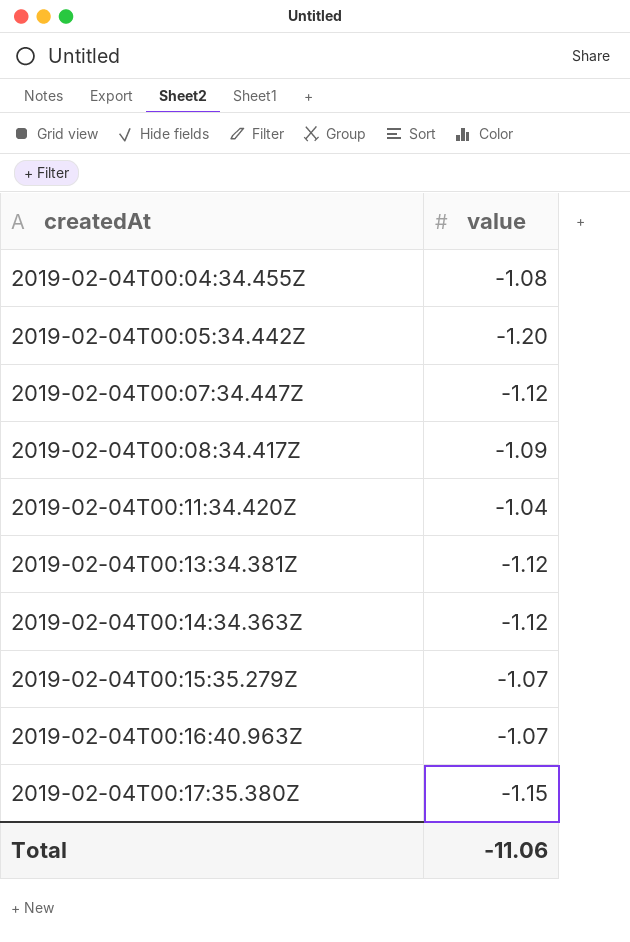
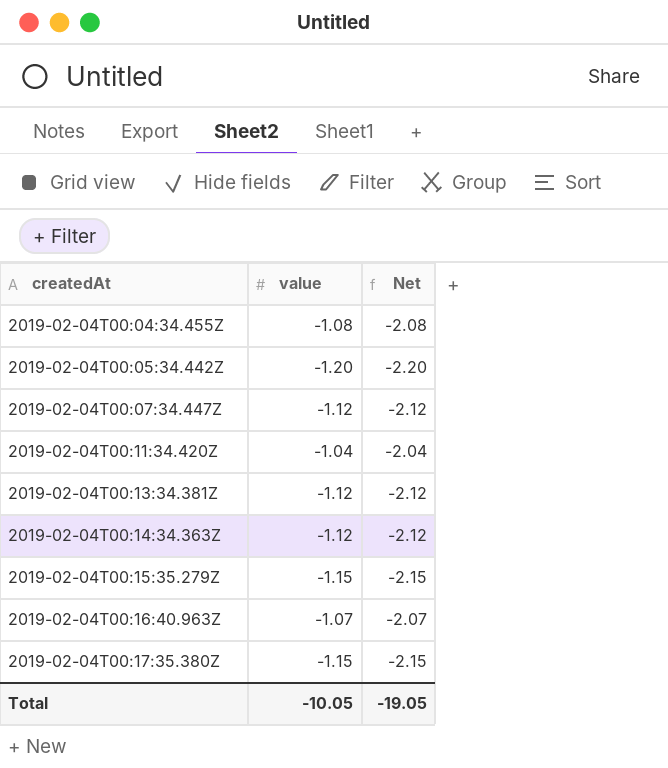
column Net | formula: none -> [value] - 1
row 2019-02-04T00:08:34.417Z: -1.09 -> none
2019-02-04T00:15:35.279Z | value: -1.07 -> -1.15
Total | value: -11.06 -> -10.05

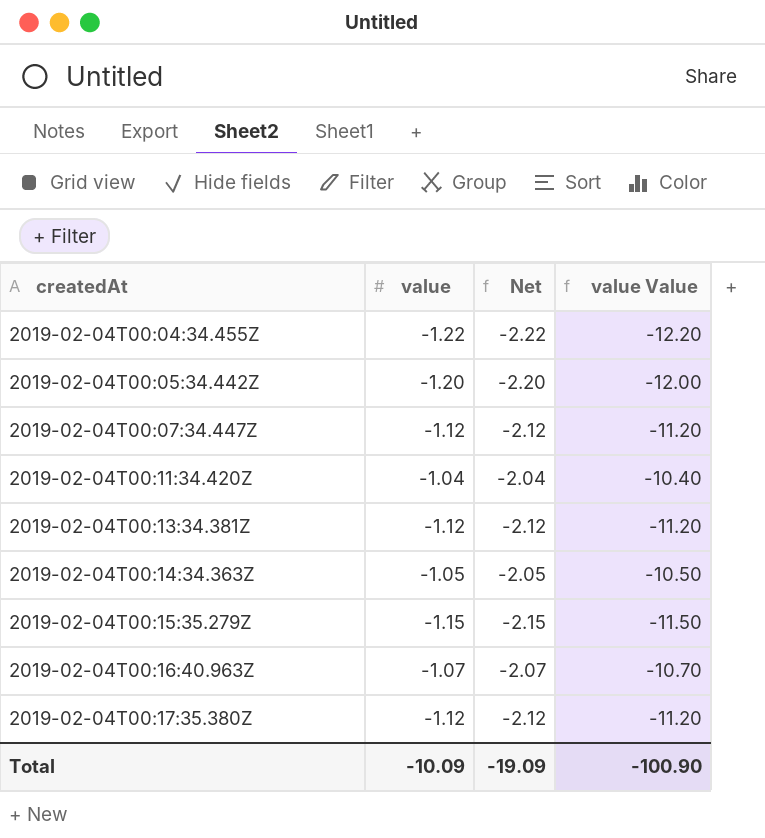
column value Value | formula: none -> [value] * 10
2019-02-04T00:04:34.455Z | value: -1.08 -> -1.22
2019-02-04T00:04:34.455Z | Net: -2.08 -> -2.22
2019-02-04T00:14:34.363Z | value: -1.12 -> -1.05
2019-02-04T00:14:34.363Z | Net: -2.12 -> -2.05
2019-02-04T00:17:35.380Z | value: -1.15 -> -1.12
2019-02-04T00:17:35.380Z | Net: -2.15 -> -2.12
Total | value: -10.05 -> -10.09
Total | Net: -19.05 -> -19.09

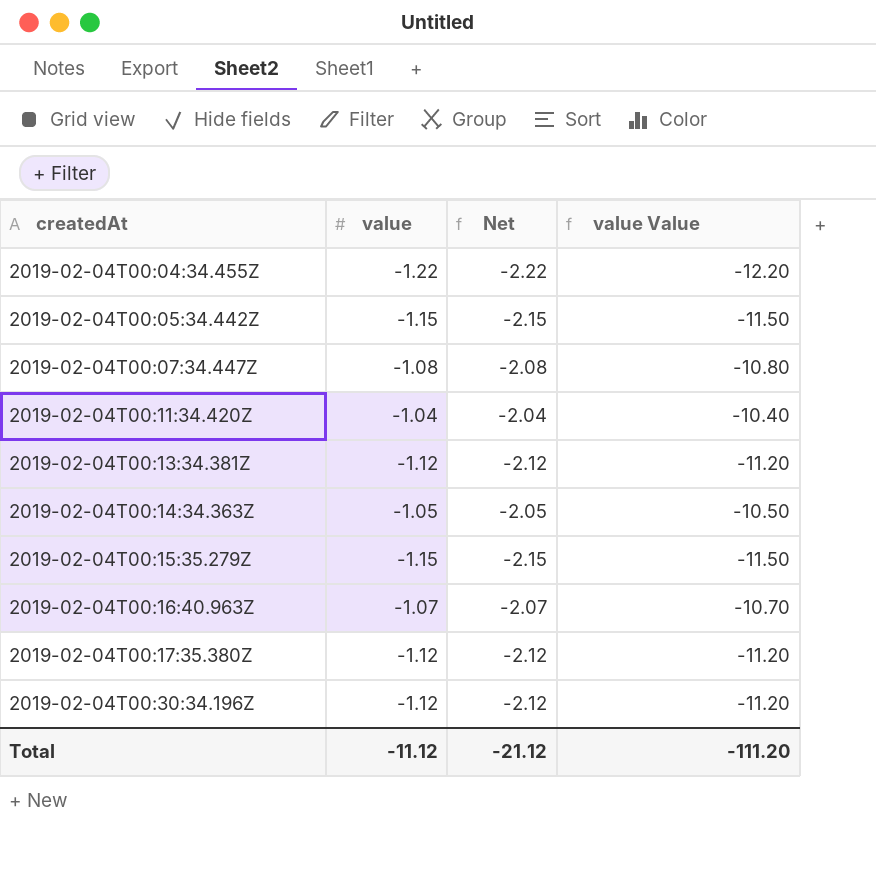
2019-02-04T00:05:34.442Z | value: -1.20 -> -1.15
2019-02-04T00:05:34.442Z | Net: -2.20 -> -2.15
2019-02-04T00:05:34.442Z | value Value: -12.00 -> -11.50
2019-02-04T00:07:34.447Z | value: -1.12 -> -1.08
2019-02-04T00:07:34.447Z | Net: -2.12 -> -2.08
2019-02-04T00:07:34.447Z | value Value: -11.20 -> -10.80
row 2019-02-04T00:30:34.196Z: none -> -1.12 | -2.12 | -11.20
Total | value: -10.09 -> -11.12
Total | Net: -19.09 -> -21.12
Total | value Value: -100.90 -> -111.20

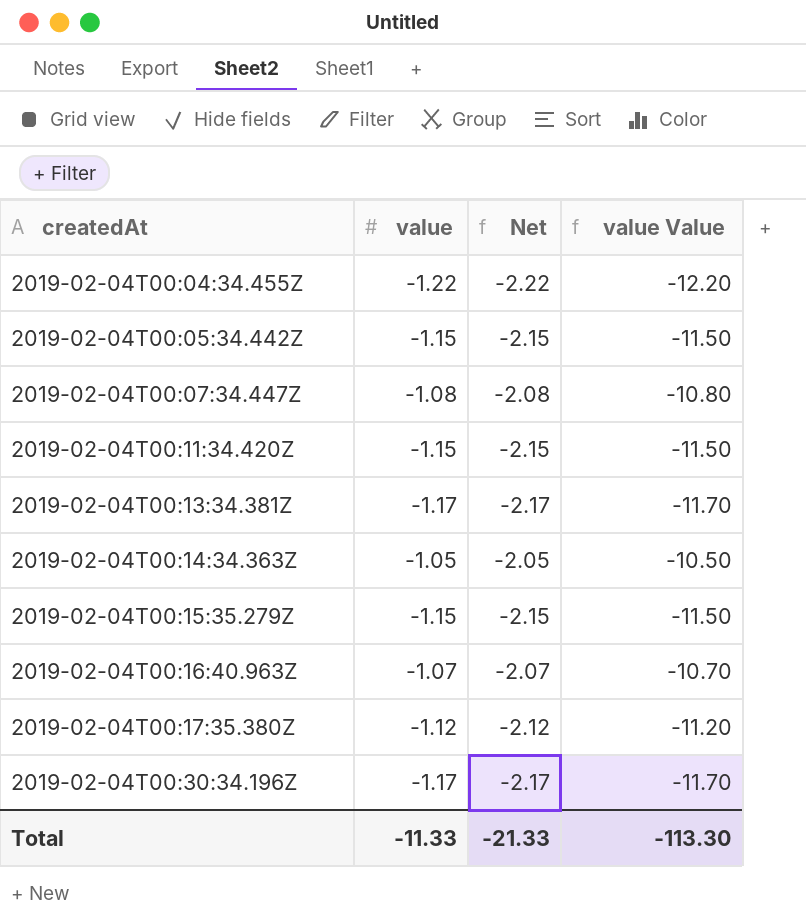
2019-02-04T00:11:34.420Z | value: -1.04 -> -1.15
2019-02-04T00:11:34.420Z | Net: -2.04 -> -2.15
2019-02-04T00:11:34.420Z | value Value: -10.40 -> -11.50
2019-02-04T00:13:34.381Z | value: -1.12 -> -1.17
2019-02-04T00:13:34.381Z | Net: -2.12 -> -2.17
2019-02-04T00:13:34.381Z | value Value: -11.20 -> -11.70
2019-02-04T00:30:34.196Z | value: -1.12 -> -1.17
2019-02-04T00:30:34.196Z | Net: -2.12 -> -2.17
2019-02-04T00:30:34.196Z | value Value: -11.20 -> -11.70
Total | value: -11.12 -> -11.33
Total | Net: -21.12 -> -21.33
Total | value Value: -111.20 -> -113.30

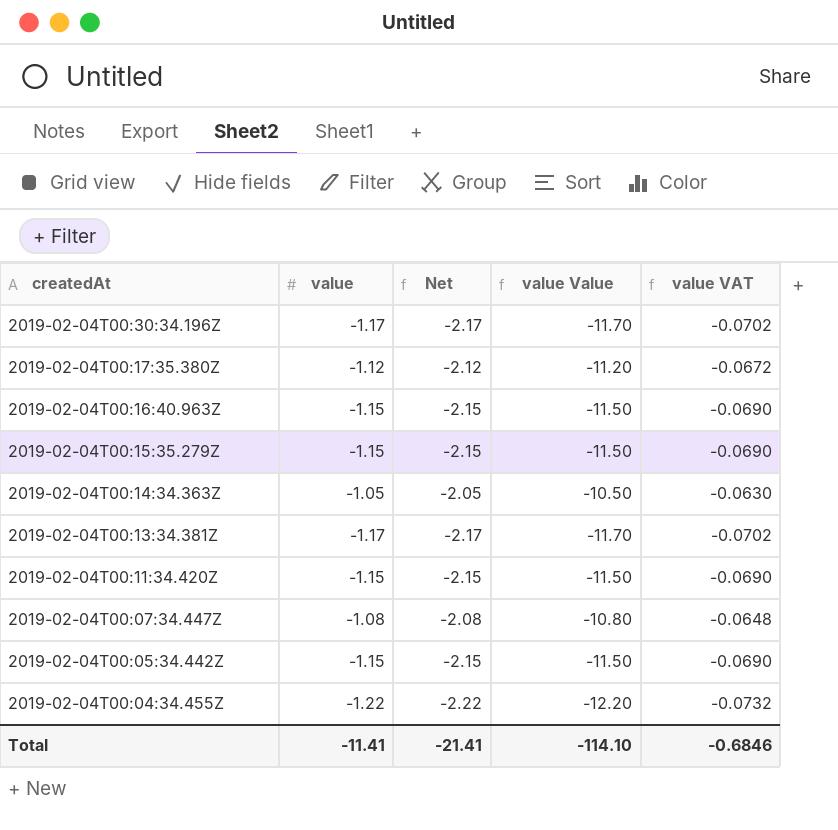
row order: createdAt ascending -> createdAt descending
column value VAT | formula: none -> [value] * 0.06
2019-02-04T00:16:40.963Z | value: -1.07 -> -1.15
2019-02-04T00:16:40.963Z | Net: -2.07 -> -2.15
2019-02-04T00:16:40.963Z | value Value: -10.70 -> -11.50
Total | value: -11.33 -> -11.41
Total | Net: -21.33 -> -21.41
Total | value Value: -113.30 -> -114.10

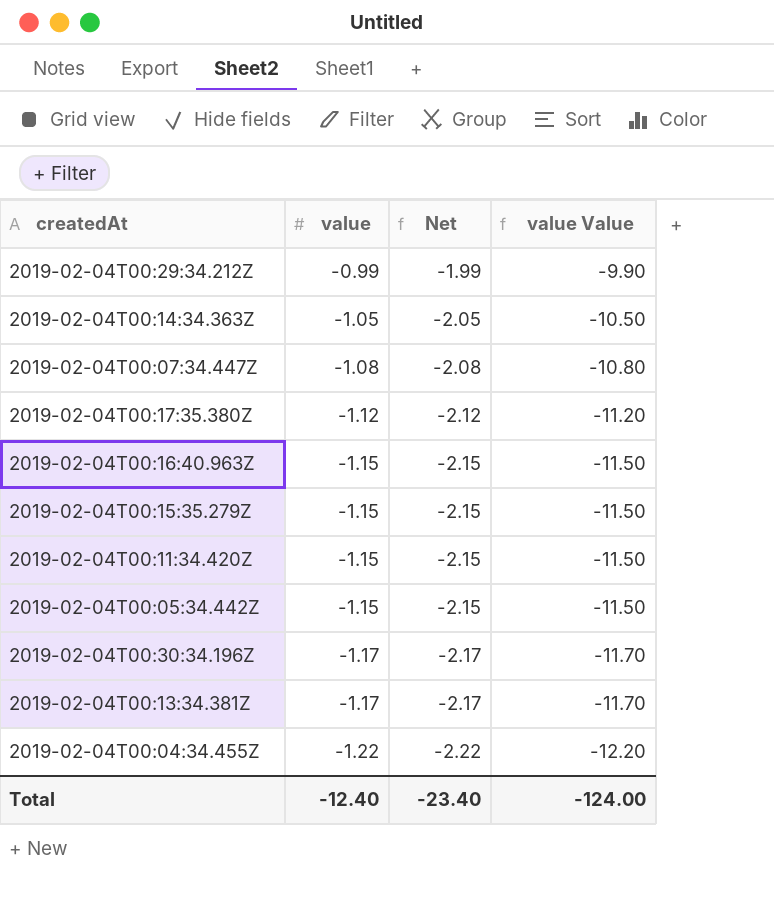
row order: createdAt descending -> value descending
column value VAT | formula: [value] * 0.06 -> none
row 2019-02-04T00:29:34.212Z: none -> -0.99 | -1.99 | -9.90
Total | value: -11.41 -> -12.40
Total | Net: -21.41 -> -23.40
Total | value Value: -114.10 -> -124.00

